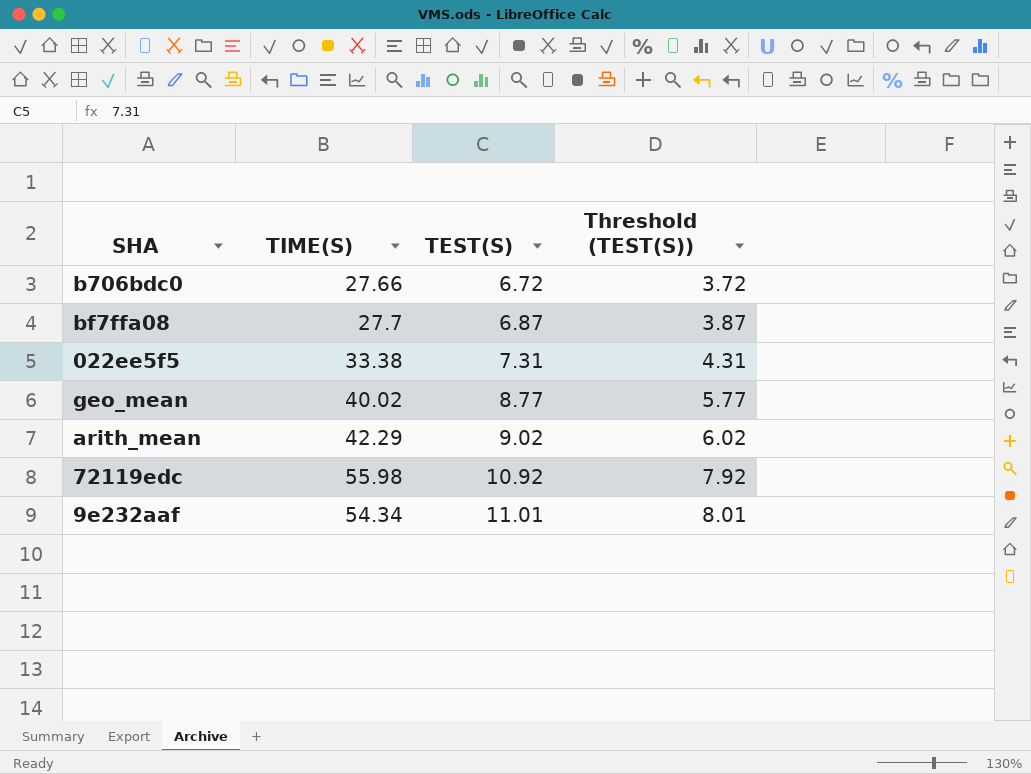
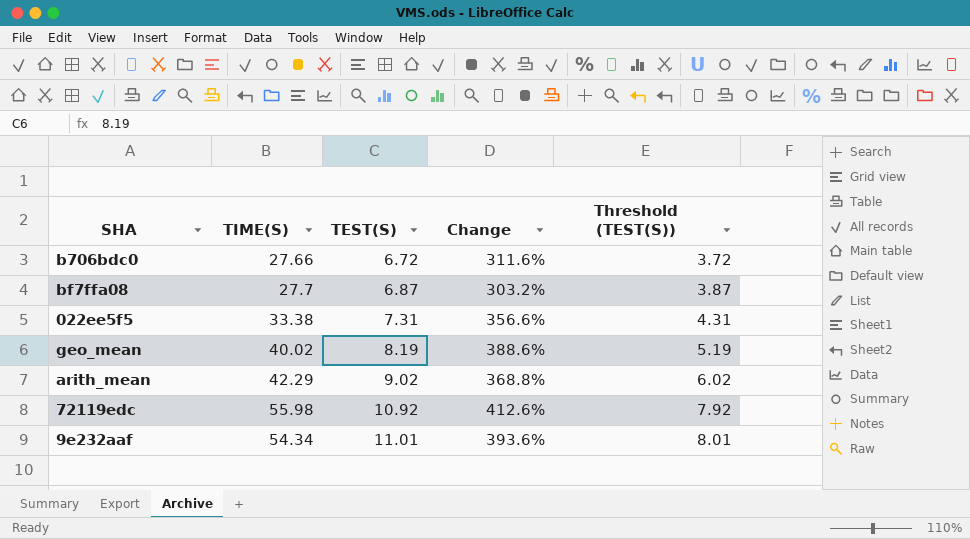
column Change | formula: none -> ([TIME(S)] - [TEST(S)]) / [TEST(S)]
geo_mean | TEST(S): 8.77 -> 8.19
geo_mean | Threshold (TEST(S)): 5.77 -> 5.19

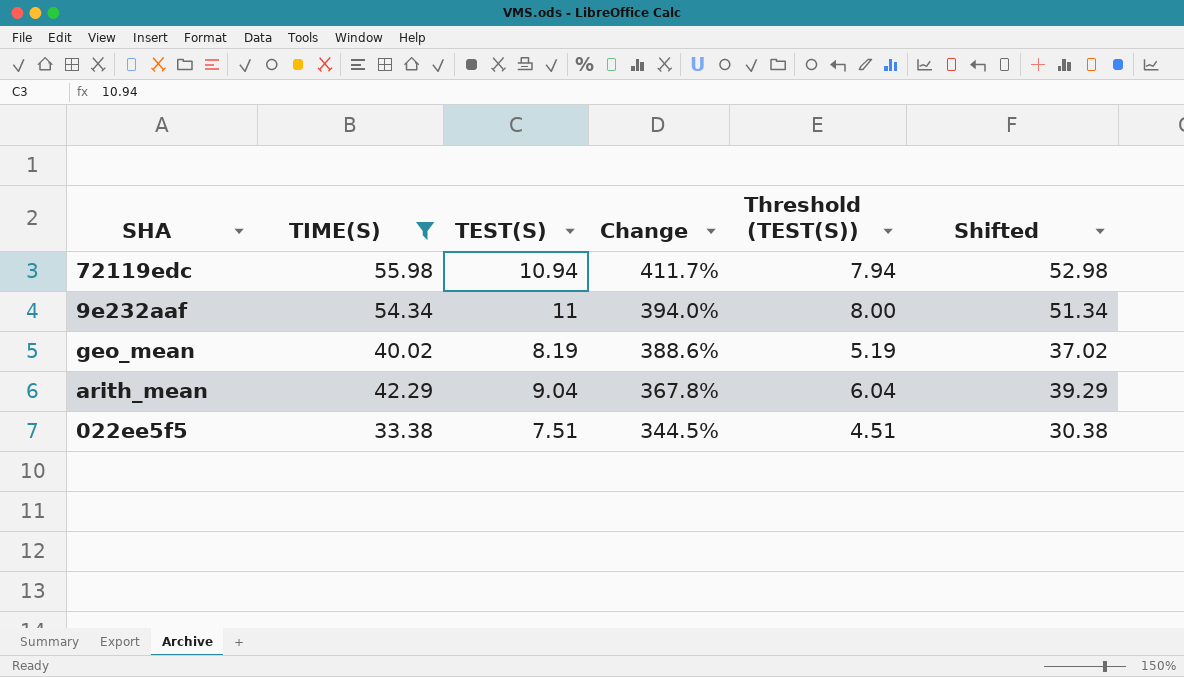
filter: none -> TIME(S) >= 33.38
row order: TEST(S) ascending -> Change descending
column Shifted | formula: none -> [TIME(S)] - 3
72119edc | TEST(S): 10.92 -> 10.94
72119edc | Change: 412.6% -> 411.7%
72119edc | Threshold (TEST(S)): 7.92 -> 7.94
9e232aaf | TEST(S): 11.01 -> 11
9e232aaf | Change: 393.6% -> 394.0%
9e232aaf | Threshold (TEST(S)): 8.01 -> 8.00
arith_mean | TEST(S): 9.02 -> 9.04
arith_mean | Change: 368.8% -> 367.8%
arith_mean | Threshold (TEST(S)): 6.02 -> 6.04
022ee5f5 | TEST(S): 7.31 -> 7.51
022ee5f5 | Change: 356.6% -> 344.5%
022ee5f5 | Threshold (TEST(S)): 4.31 -> 4.51

